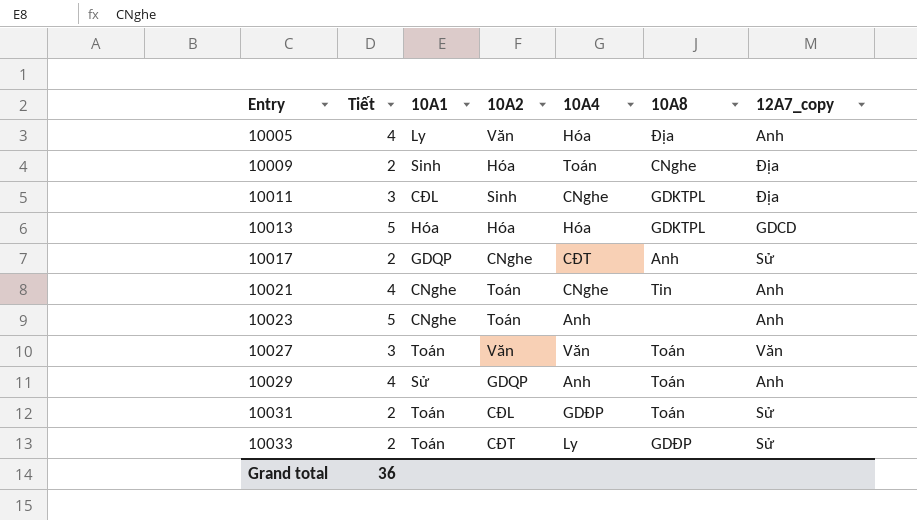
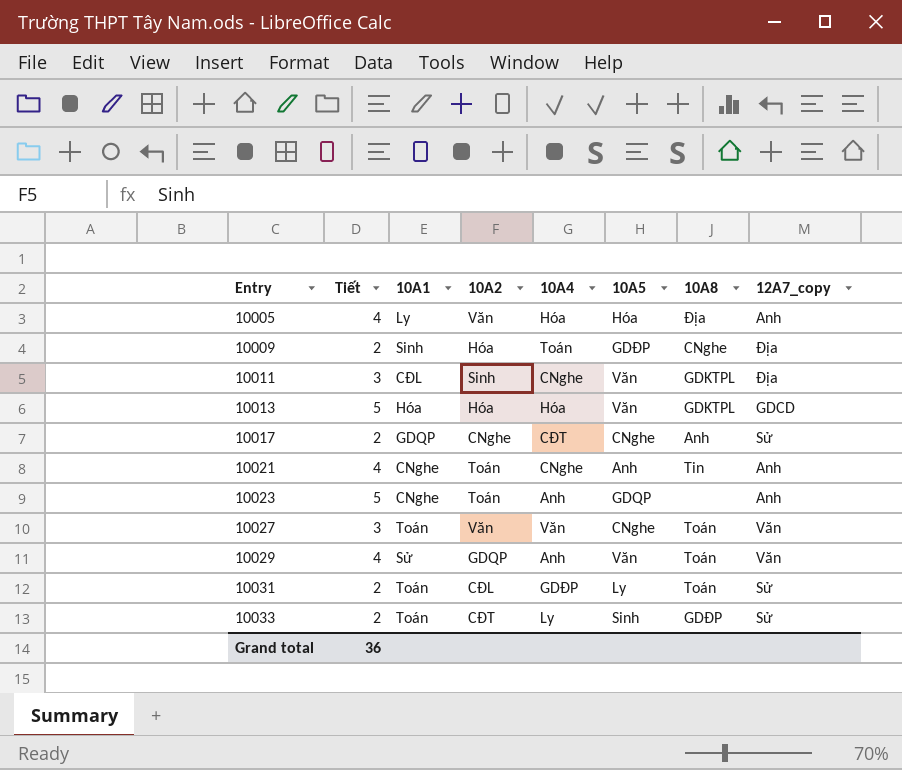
column 10A5 | position: none -> 6
10029 | 12A7_copy: Anh -> Văn

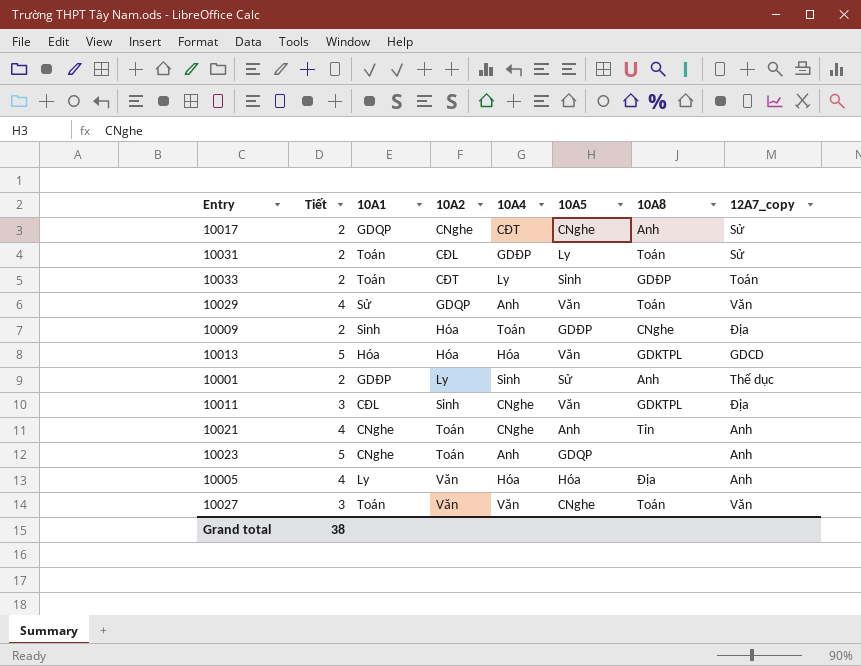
row order: Entry ascending -> 10A2 ascending
10033 | 12A7_copy: Sử -> Toán
row 10001: none -> 2 | GDĐP | Ly | Sinh | Sử | Anh | Thể dục
Grand total | Tiết: 36 -> 38

